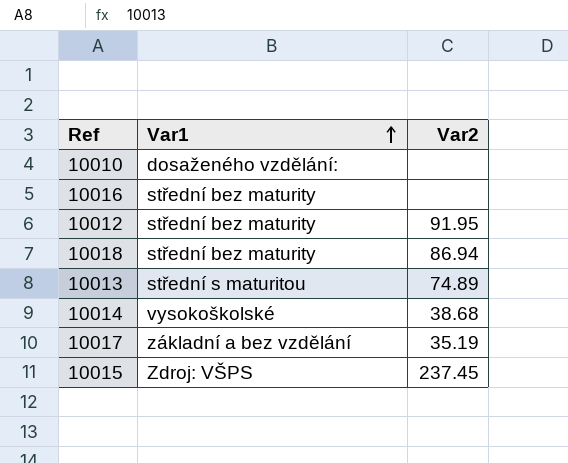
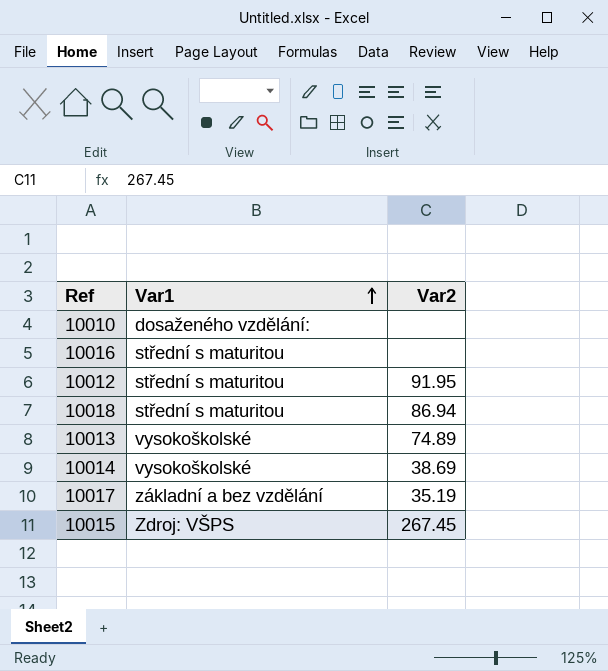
10016 | Var1: střední bez maturity -> střední s maturitou
10012 | Var1: střední bez maturity -> střední s maturitou
10018 | Var1: střední bez maturity -> střední s maturitou
10013 | Var1: střední s maturitou -> vysokoškolské
10014 | Var2: 38.68 -> 38.69
10015 | Var2: 237.45 -> 267.45

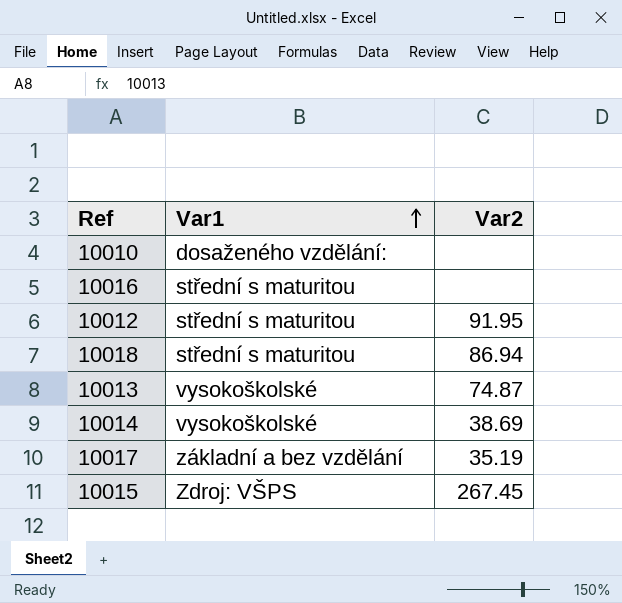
10013 | Var2: 74.89 -> 74.87

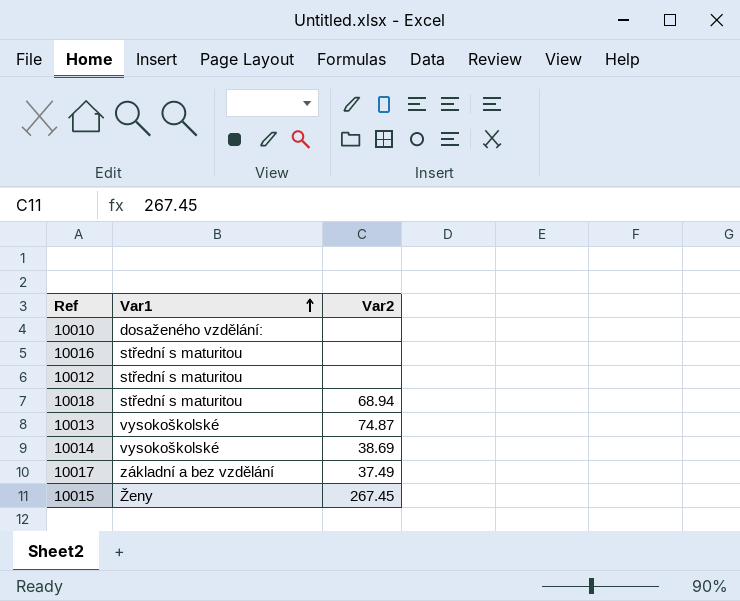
10012 | Var2: 91.95 -> none
10018 | Var2: 86.94 -> 68.94
10017 | Var2: 35.19 -> 37.49
10015 | Var1: Zdroj: VŠPS -> Ženy

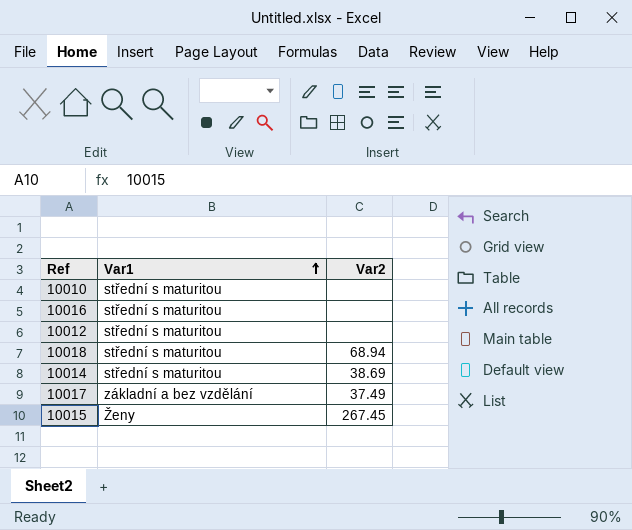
row 10013: vysokoškolské | 74.87 -> none
10010 | Var1: dosaženého vzdělání: -> střední s maturitou
10014 | Var1: vysokoškolské -> střední s maturitou

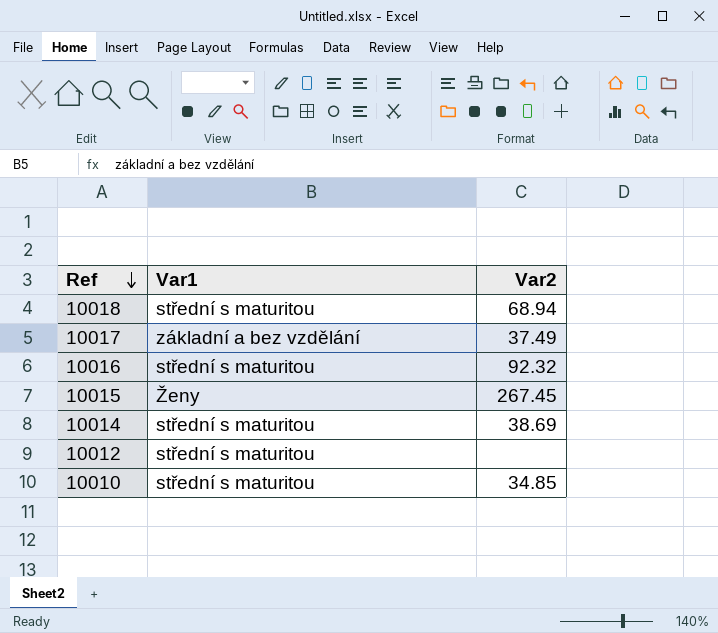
row order: Var1 ascending -> Ref descending
10016 | Var2: none -> 92.32
10010 | Var2: none -> 34.85

